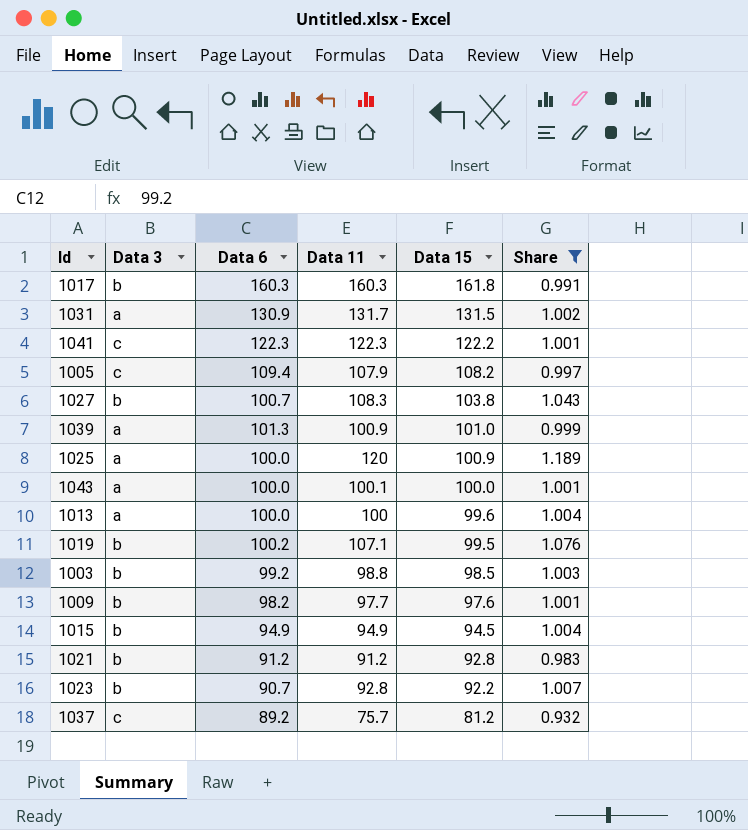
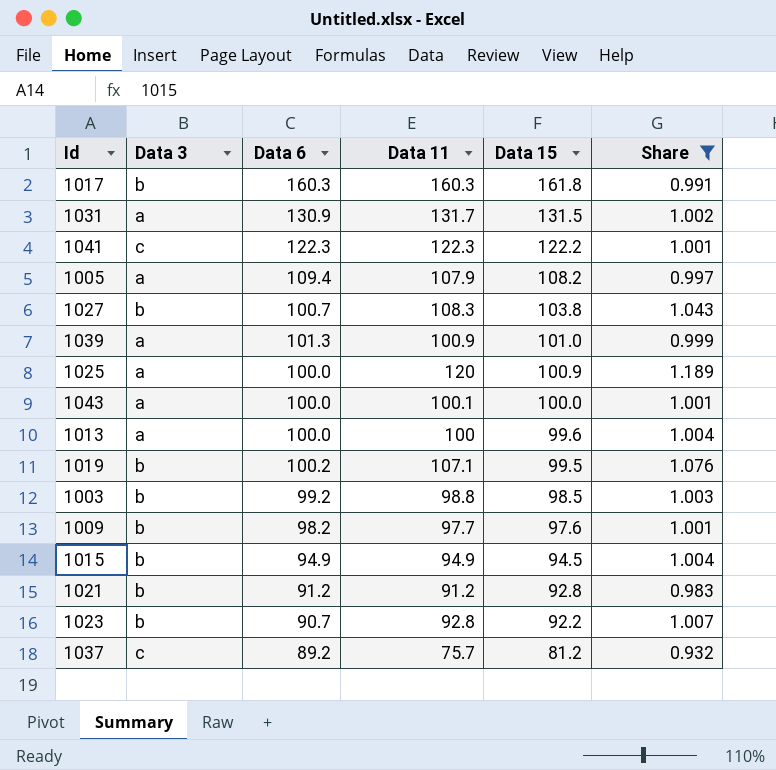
1005 | Data 3: c -> a

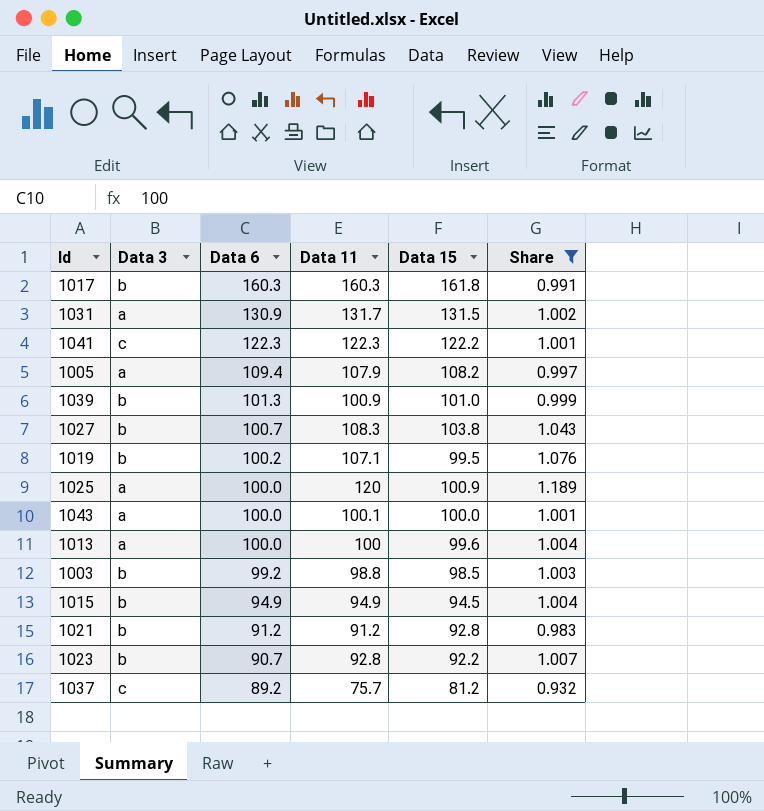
row order: Data 15 descending -> Data 6 descending
row 1009: b | 98.2 | 97.7 | 97.6 | 1.001 -> none
1039 | Data 3: a -> b

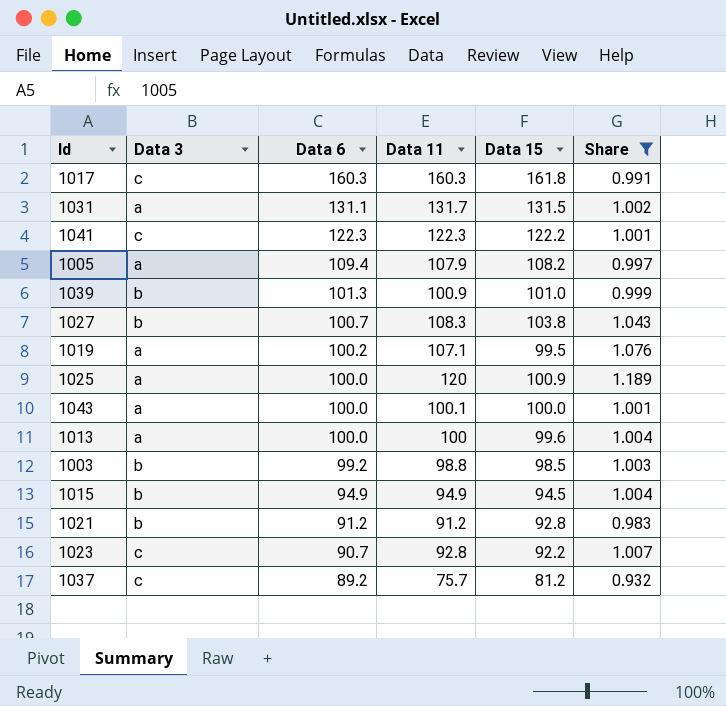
1017 | Data 3: b -> c
1031 | Data 6: 130.9 -> 131.1
1019 | Data 3: b -> a
1023 | Data 3: b -> c

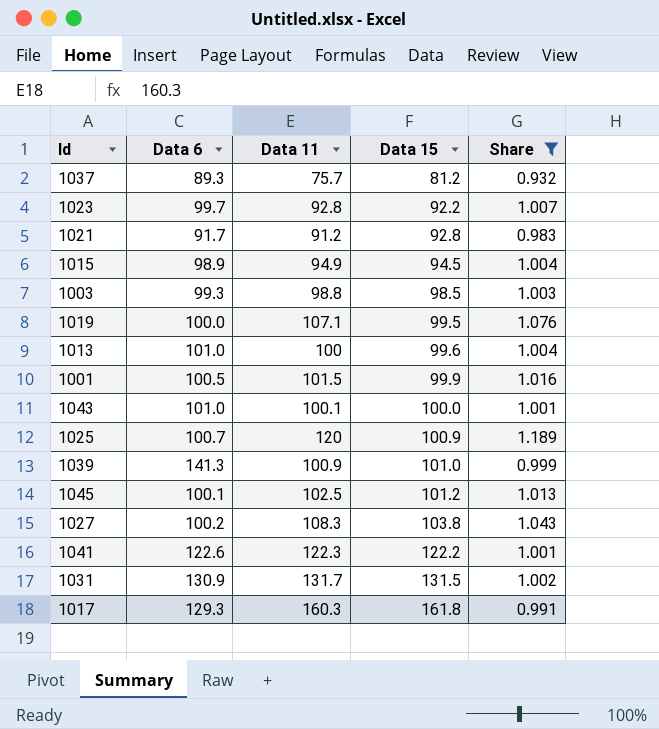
row order: Data 6 descending -> Data 15 ascending
column Data 3 | position: 2 -> none
row 1005: a | 109.4 | 107.9 | 108.2 | 0.997 -> none
1037 | Data 6: 89.2 -> 89.3
1023 | Data 6: 90.7 -> 99.7
1021 | Data 6: 91.2 -> 91.7
1015 | Data 6: 94.9 -> 98.9
1003 | Data 6: 99.2 -> 99.3
1019 | Data 6: 100.2 -> 100.0
1013 | Data 6: 100.0 -> 101.0
row 1001: none -> 100.5 | 101.5 | 99.9 | 1.016
1043 | Data 6: 100.0 -> 101.0
1025 | Data 6: 100.0 -> 100.7
1039 | Data 6: 101.3 -> 141.3
row 1045: none -> 100.1 | 102.5 | 101.2 | 1.013
1027 | Data 6: 100.7 -> 100.2
1041 | Data 6: 122.3 -> 122.6
1031 | Data 6: 131.1 -> 130.9
1017 | Data 6: 160.3 -> 129.3

